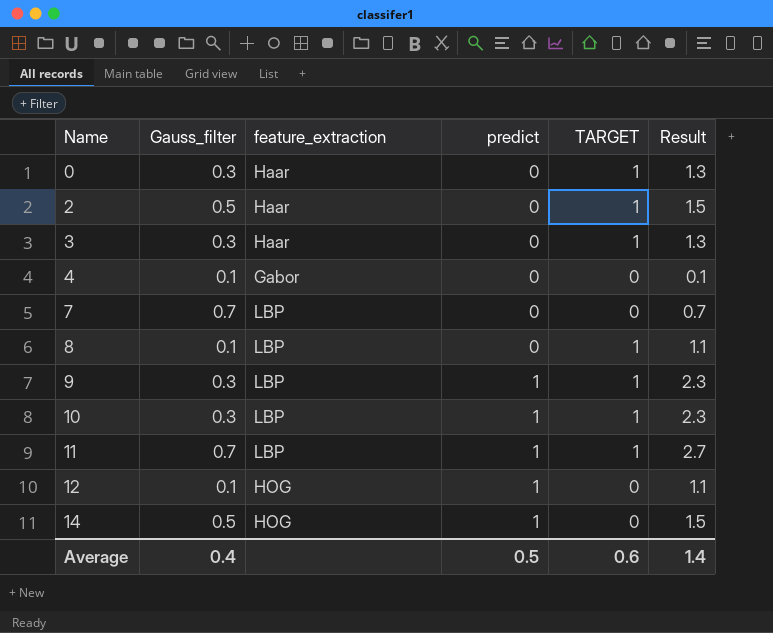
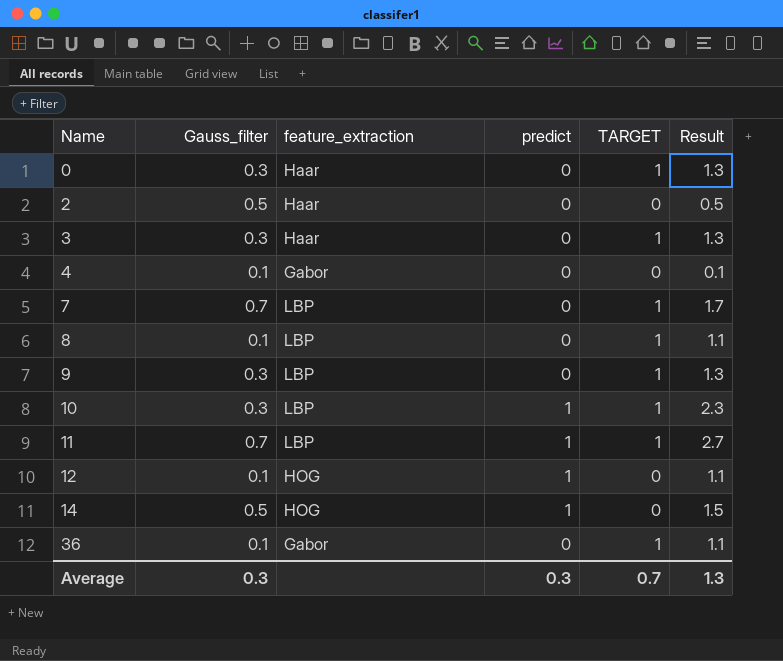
2 | TARGET: 1 -> 0
2 | Result: 1.5 -> 0.5
7 | TARGET: 0 -> 1
7 | Result: 0.7 -> 1.7
9 | predict: 1 -> 0
9 | Result: 2.3 -> 1.3
row 36: none -> 0.1 | Gabor | 0 | 1 | 1.1
Average | Gauss_filter: 0.4 -> 0.3
Average | predict: 0.5 -> 0.3
Average | TARGET: 0.6 -> 0.7
Average | Result: 1.4 -> 1.3

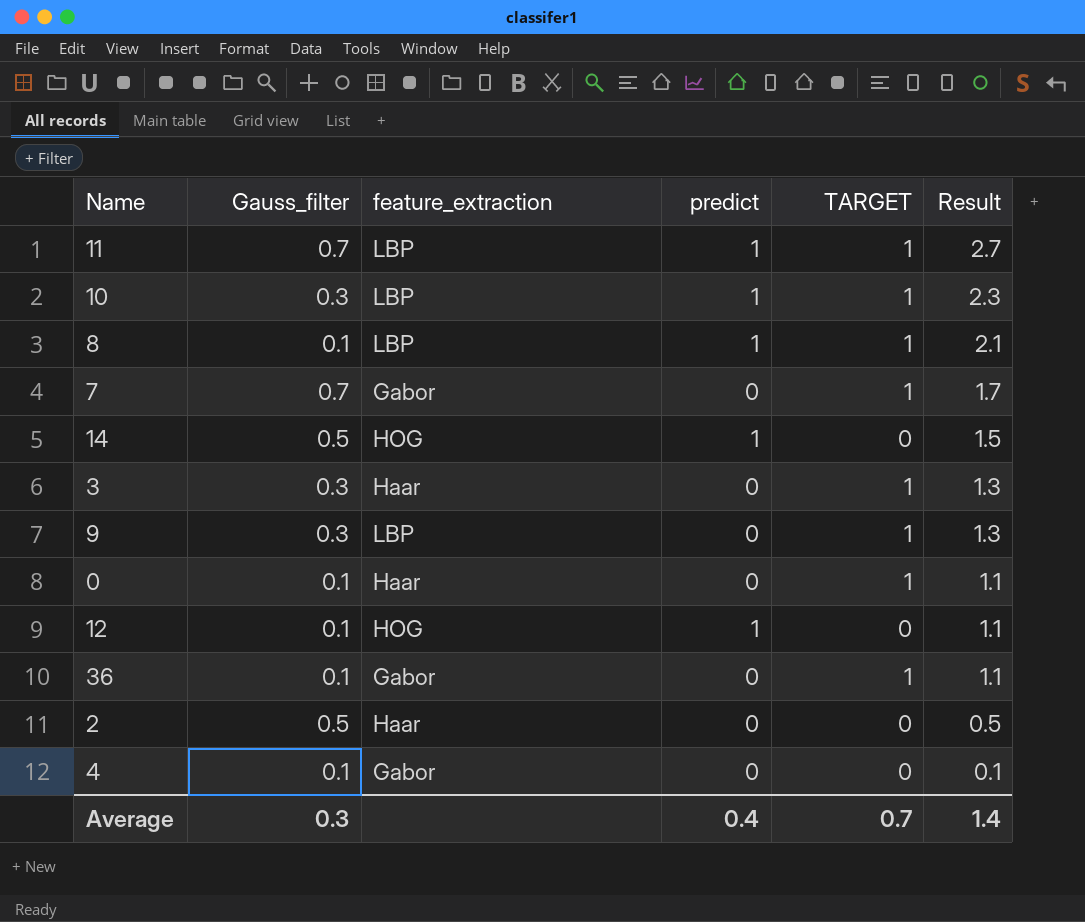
row order: Name ascending -> Result descending
8 | predict: 0 -> 1
8 | Result: 1.1 -> 2.1
7 | feature_extraction: LBP -> Gabor
0 | Gauss_filter: 0.3 -> 0.1
0 | Result: 1.3 -> 1.1
Average | predict: 0.3 -> 0.4
Average | Result: 1.3 -> 1.4

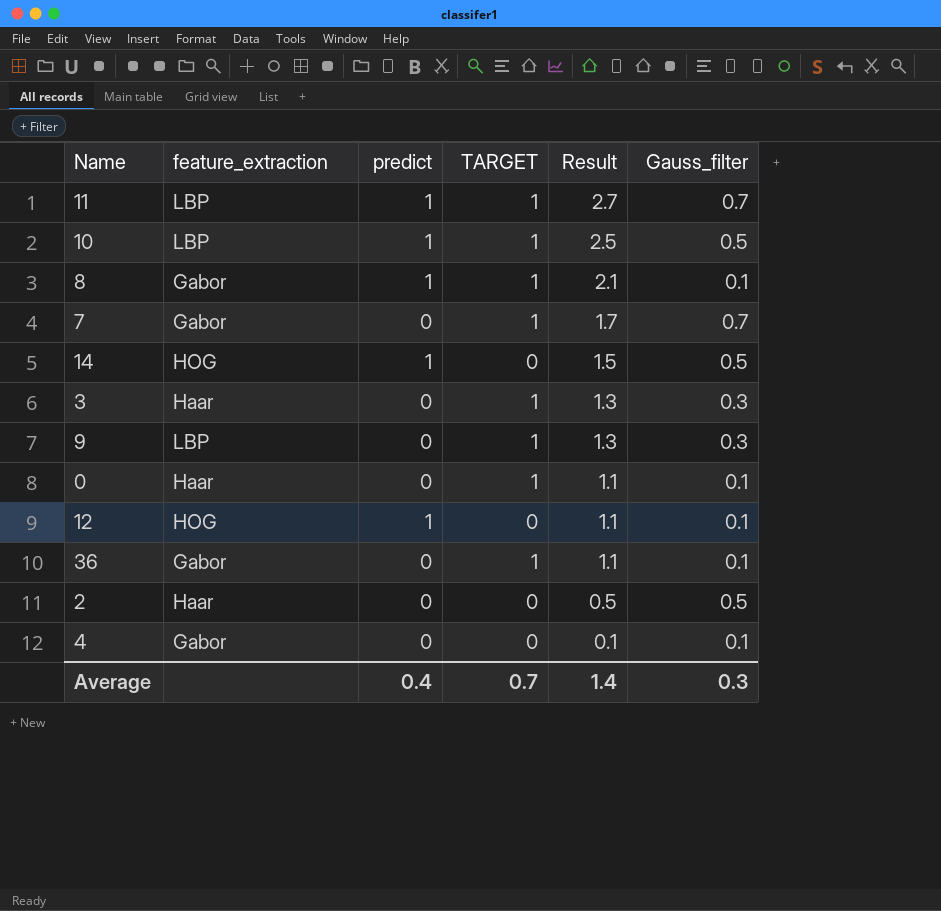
column Gauss_filter | position: 2 -> 6
10 | Result: 2.3 -> 2.5
10 | Gauss_filter: 0.3 -> 0.5
8 | feature_extraction: LBP -> Gabor

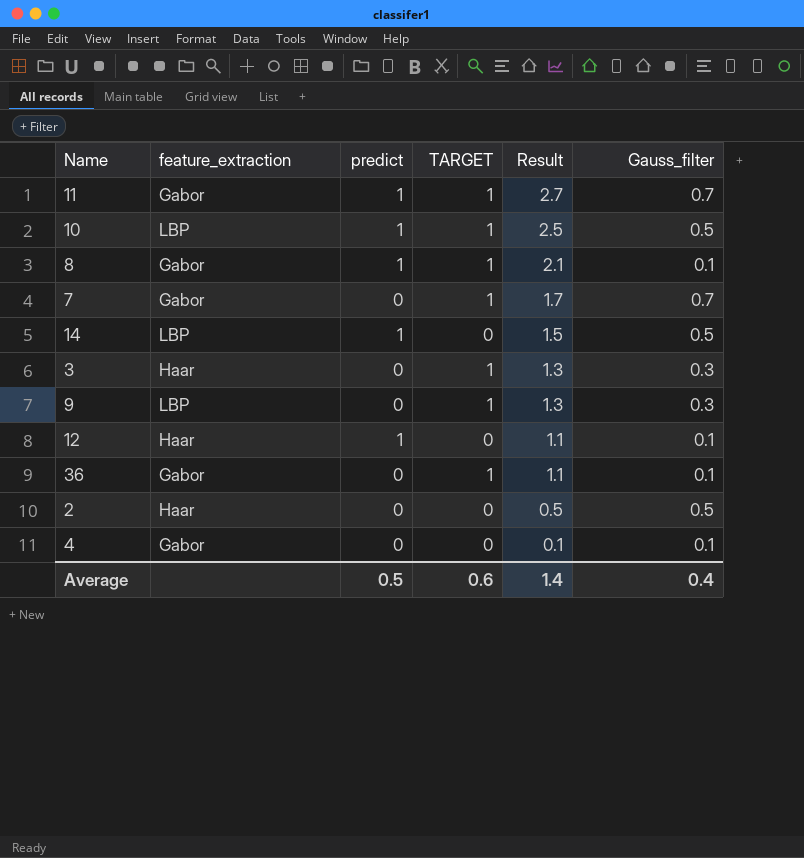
row 0: Haar | 0 | 1 | 1.1 | 0.1 -> none
11 | feature_extraction: LBP -> Gabor
14 | feature_extraction: HOG -> LBP
12 | feature_extraction: HOG -> Haar
Average | predict: 0.4 -> 0.5
Average | TARGET: 0.7 -> 0.6
Average | Gauss_filter: 0.3 -> 0.4

